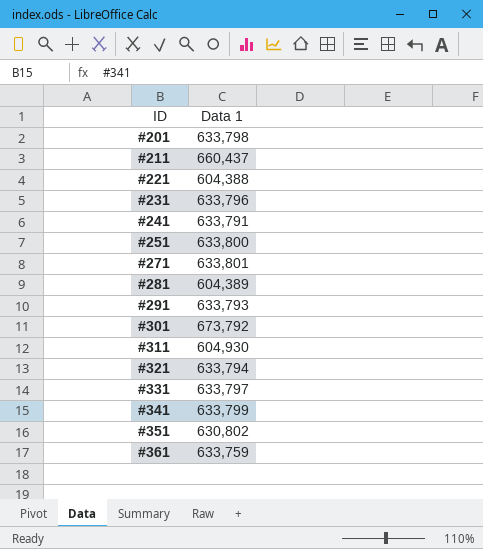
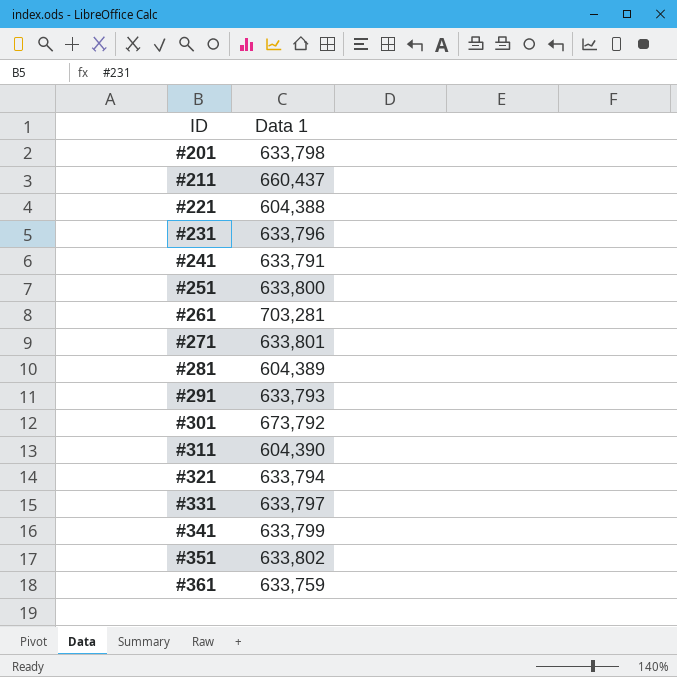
row #261: none -> 703,281
#311 | Data 1: 604,930 -> 604,390
#351 | Data 1: 630,802 -> 633,802

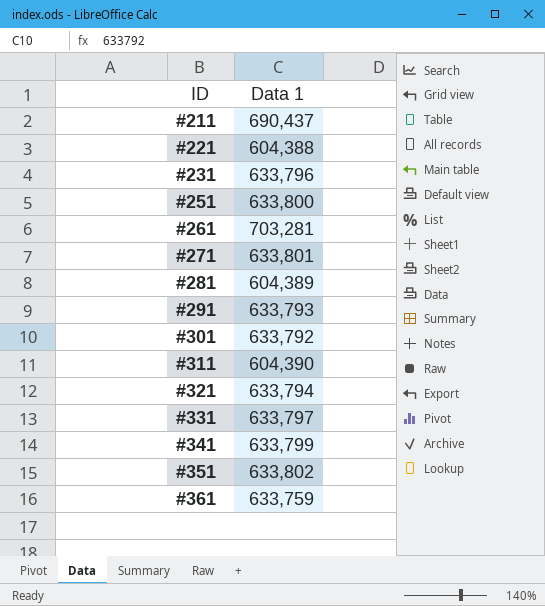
row #201: 633,798 -> none
row #241: 633,791 -> none
#211 | Data 1: 660,437 -> 690,437
#301 | Data 1: 673,792 -> 633,792

